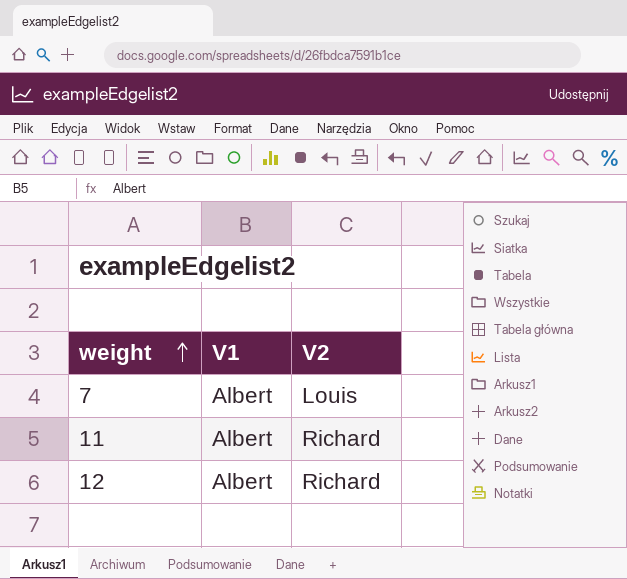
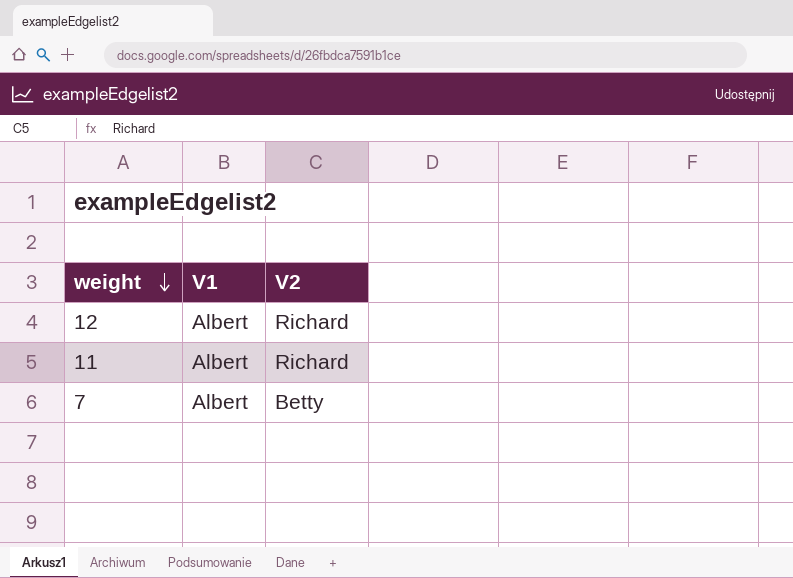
row order: weight ascending -> weight descending
7 | V2: Louis -> Betty

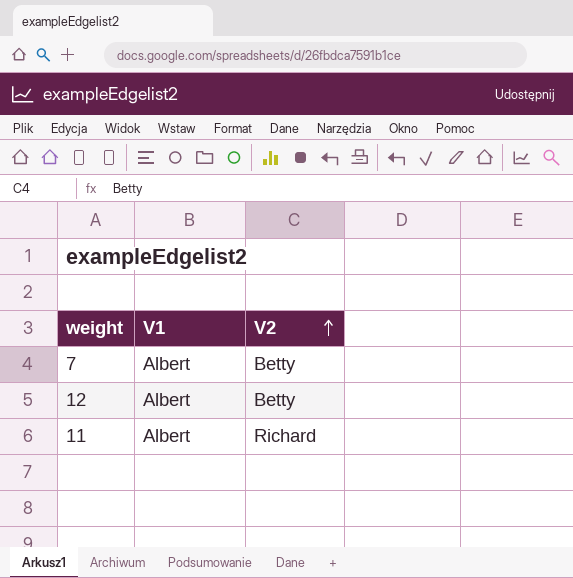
row order: weight descending -> V2 ascending
12 | V2: Richard -> Betty

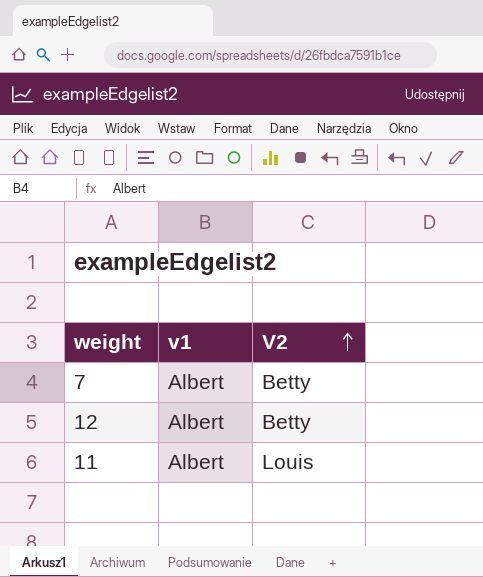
column name: V1 -> v1
11 | V2: Richard -> Louis

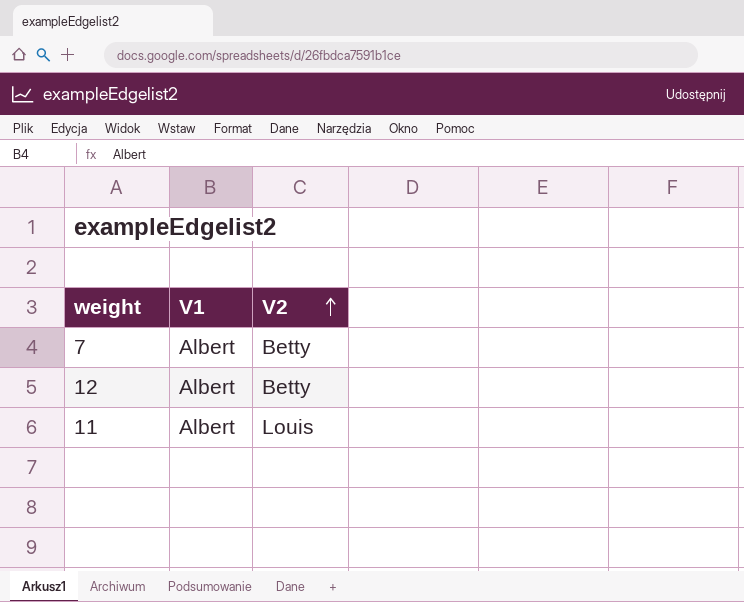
column name: v1 -> V1

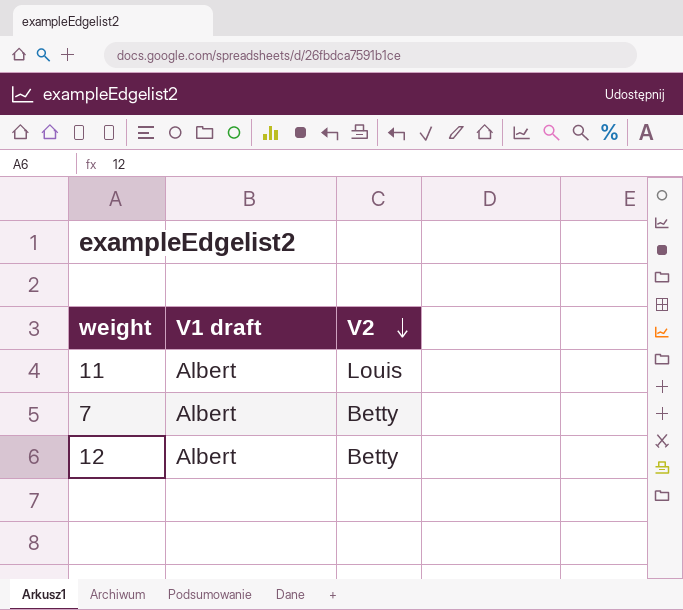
row order: V2 ascending -> V2 descending
column name: V1 -> V1 draft

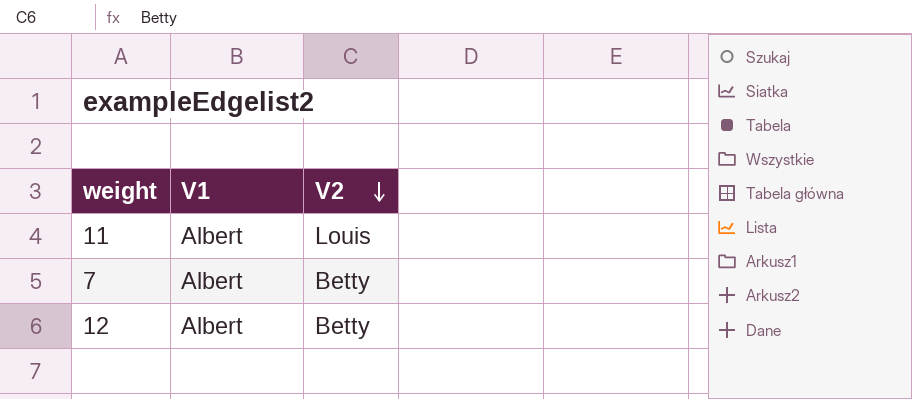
column name: V1 draft -> V1

